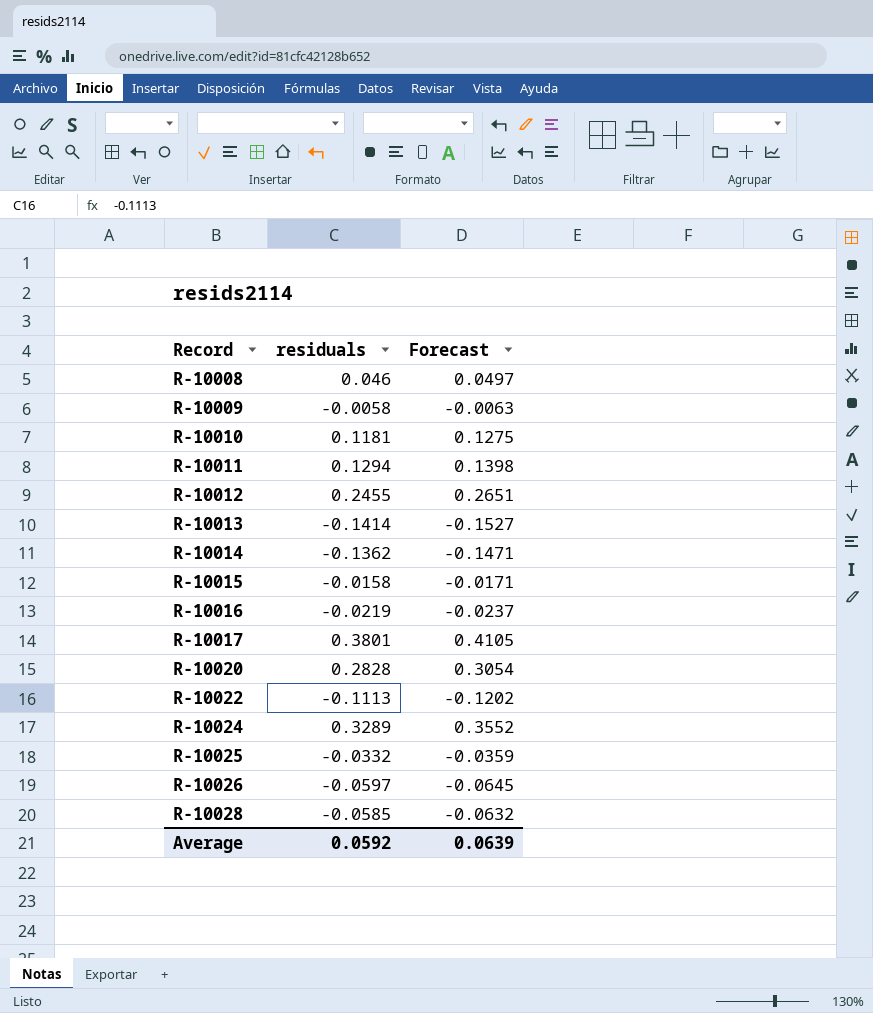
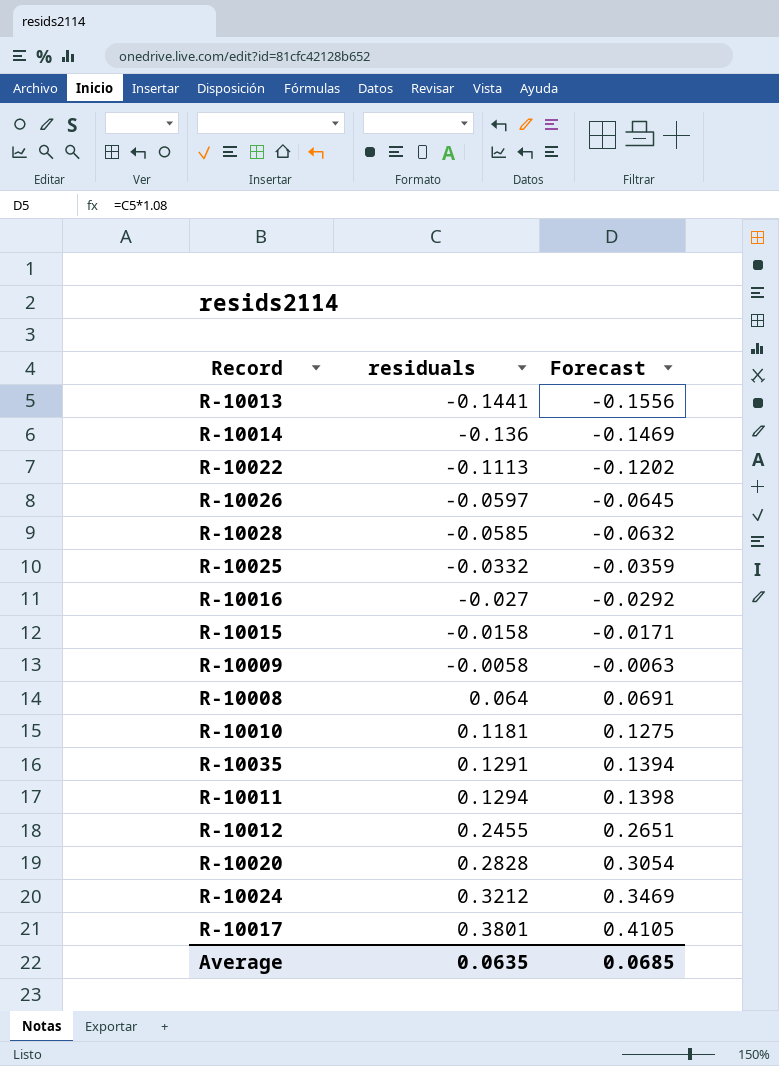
row order: Record ascending -> residuals ascending
R-10013 | residuals: -0.1414 -> -0.1441
R-10013 | Forecast: -0.1527 -> -0.1556
R-10014 | residuals: -0.1362 -> -0.136
R-10014 | Forecast: -0.1471 -> -0.1469
R-10016 | residuals: -0.0219 -> -0.027
R-10016 | Forecast: -0.0237 -> -0.0292
R-10008 | residuals: 0.046 -> 0.064
R-10008 | Forecast: 0.0497 -> 0.0691
row R-10035: none -> 0.1291 | 0.1394
R-10024 | residuals: 0.3289 -> 0.3212
R-10024 | Forecast: 0.3552 -> 0.3469
Average | residuals: 0.0592 -> 0.0635
Average | Forecast: 0.0639 -> 0.0685

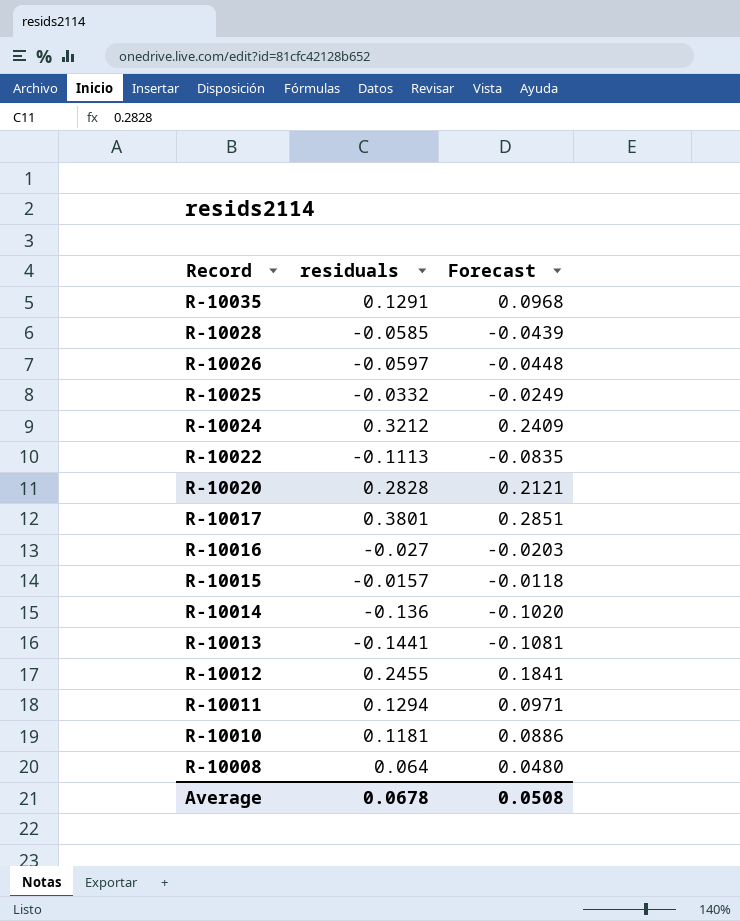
row order: residuals ascending -> Record descending
column Forecast | formula: [residuals] * 1.08 -> [residuals] * 0.75
row R-10009: -0.0058 | -0.0063 -> none
R-10015 | residuals: -0.0158 -> -0.0157
Average | residuals: 0.0635 -> 0.0678
Average | Forecast: 0.0685 -> 0.0508

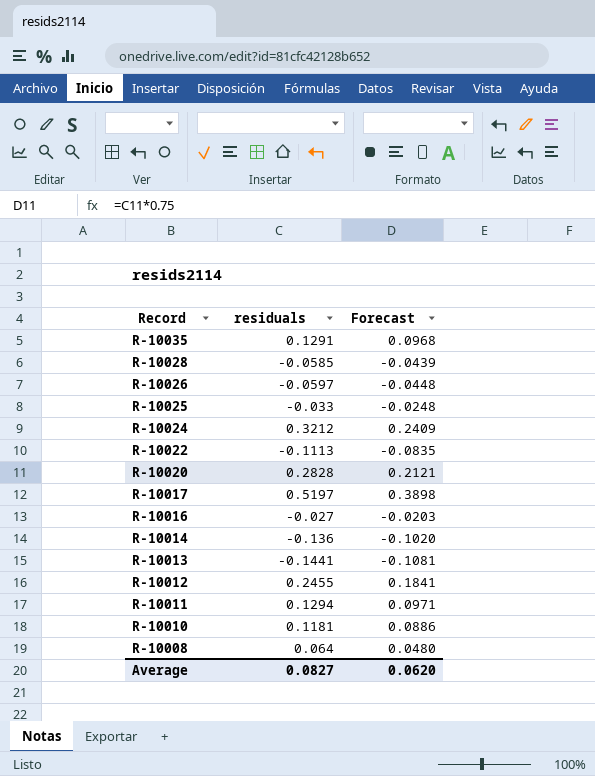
row R-10015: -0.0157 | -0.0118 -> none
R-10025 | residuals: -0.0332 -> -0.033
R-10025 | Forecast: -0.0249 -> -0.0248
R-10017 | residuals: 0.3801 -> 0.5197
R-10017 | Forecast: 0.2851 -> 0.3898
Average | residuals: 0.0678 -> 0.0827
Average | Forecast: 0.0508 -> 0.0620

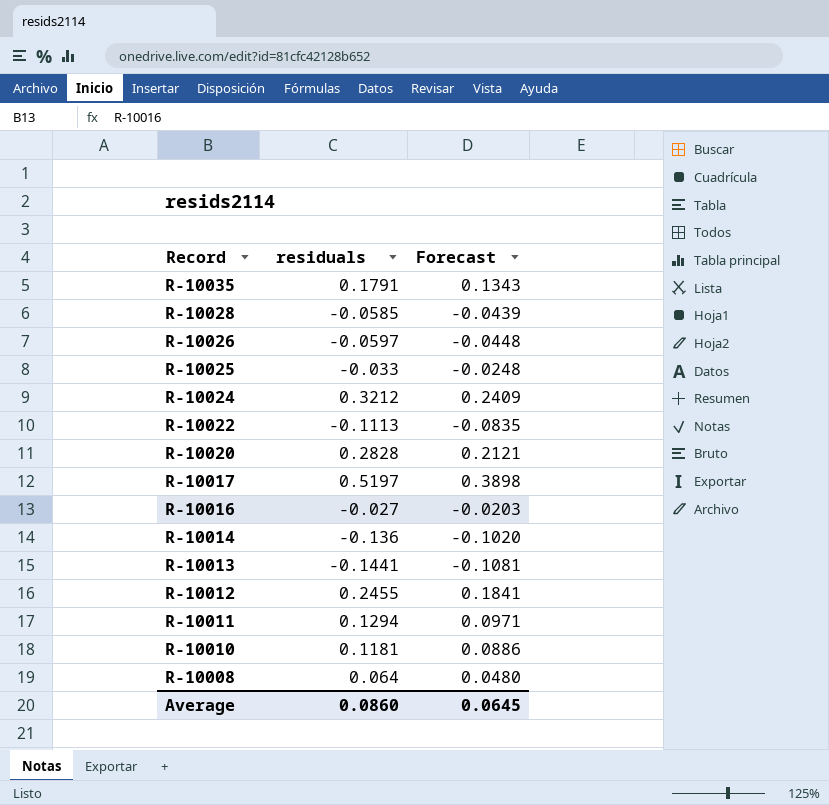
R-10035 | residuals: 0.1291 -> 0.1791
R-10035 | Forecast: 0.0968 -> 0.1343
Average | residuals: 0.0827 -> 0.0860
Average | Forecast: 0.0620 -> 0.0645

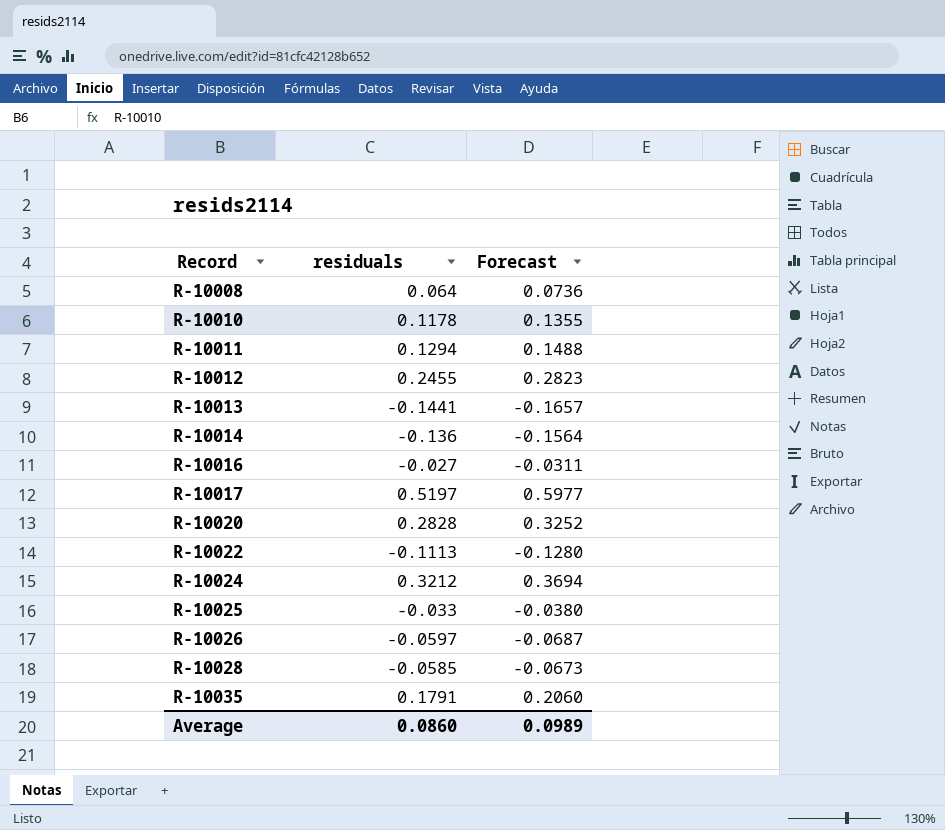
row order: Record descending -> Record ascending
column Forecast | formula: [residuals] * 0.75 -> [residuals] * 1.15
R-10010 | residuals: 0.1181 -> 0.1178
Average | Forecast: 0.0645 -> 0.0989

